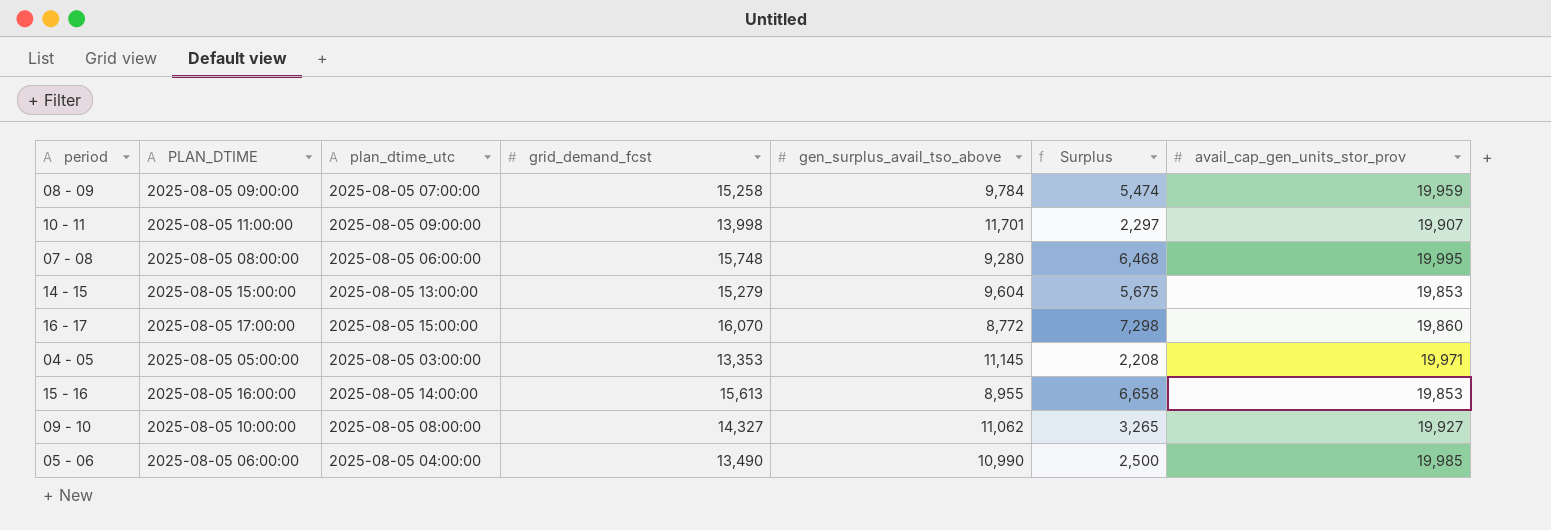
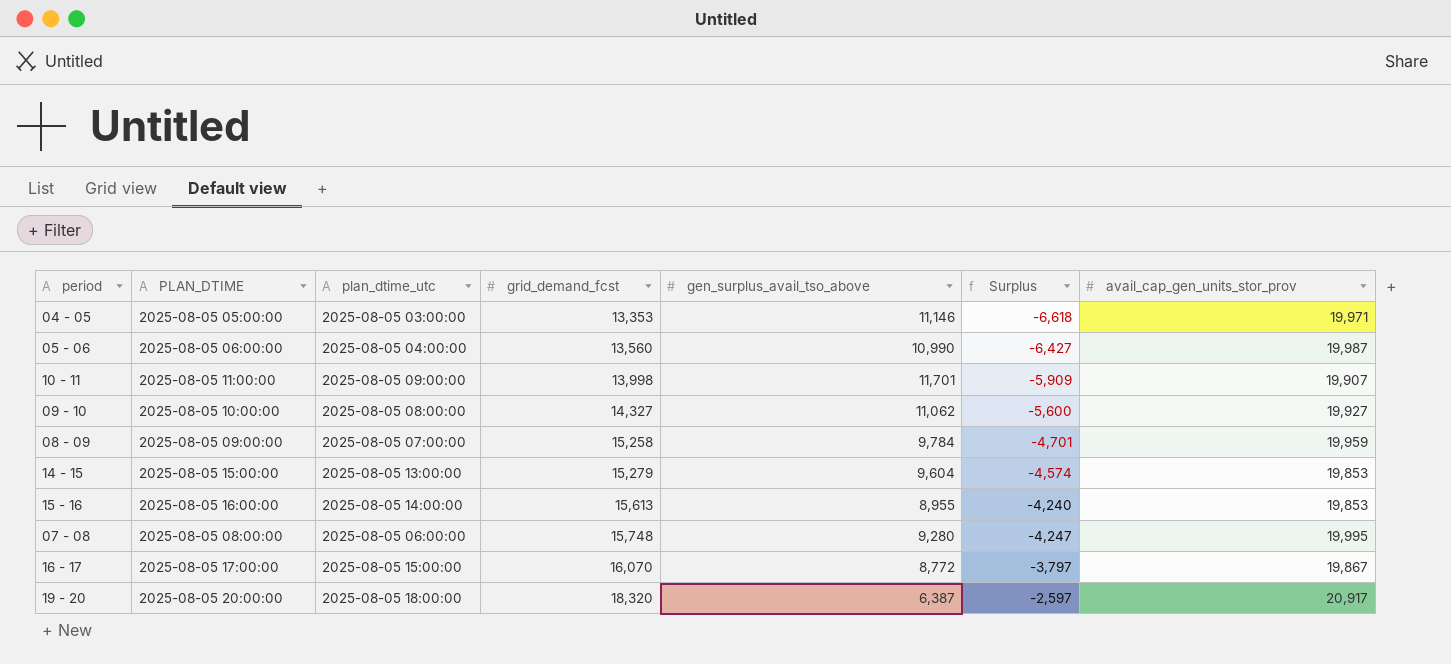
row order: none -> grid_demand_fcst ascending
column Surplus | formula: [grid_demand_fcst] - [gen_surplus_avail_tso_above] -> [grid_demand_fcst] - [avail_cap_gen_units_stor_prov]
04 - 05 | gen_surplus_avail_tso_above: 11,145 -> 11,146
05 - 06 | grid_demand_fcst: 13,490 -> 13,560
05 - 06 | avail_cap_gen_units_stor_prov: 19,985 -> 19,987
16 - 17 | avail_cap_gen_units_stor_prov: 19,860 -> 19,867
row 19 - 20: none -> 2025-08-05 20:00:00 | 2025-08-05 18:00:00 | 18,320 | 6,387 | -2,597 | 20,917

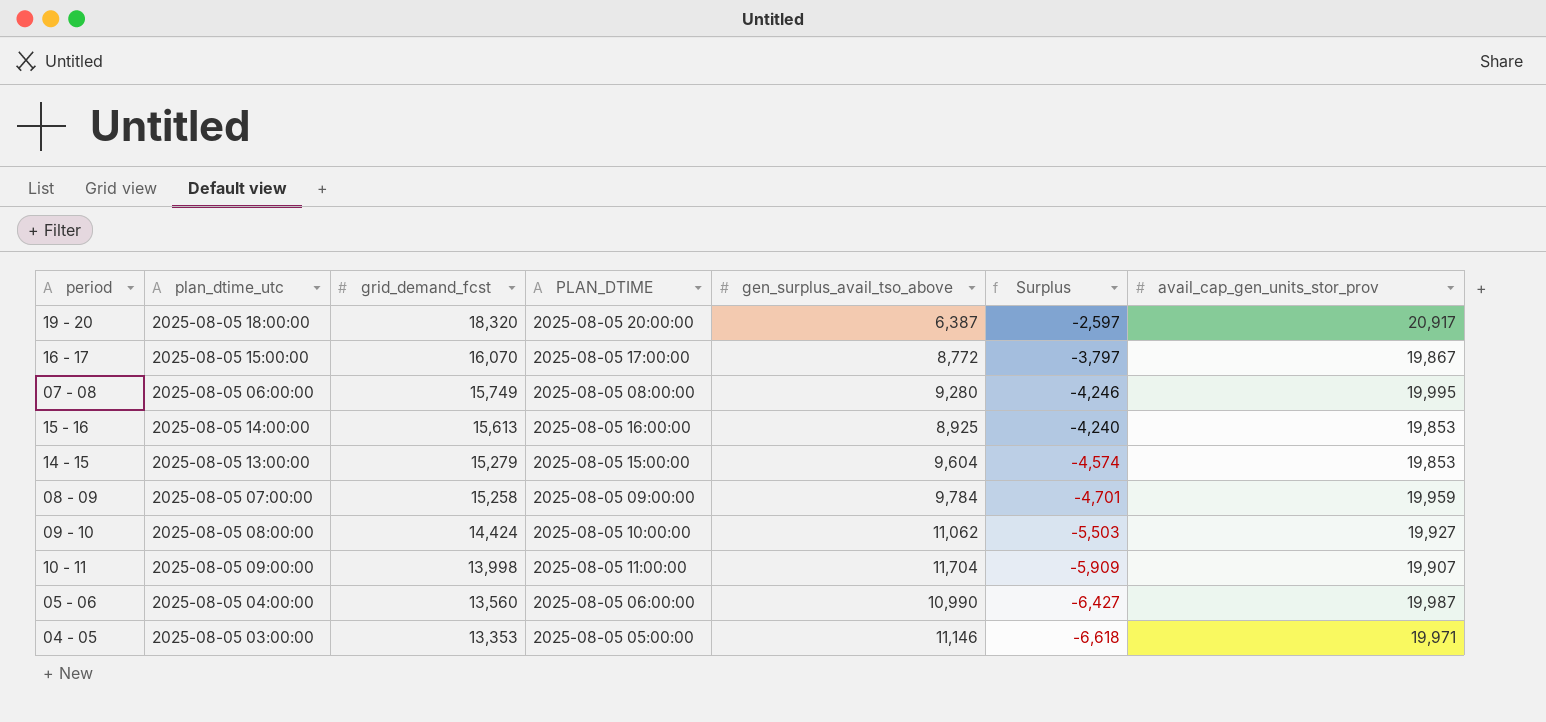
row order: grid_demand_fcst ascending -> grid_demand_fcst descending
column PLAN_DTIME | position: 2 -> 4
07 - 08 | grid_demand_fcst: 15,748 -> 15,749
07 - 08 | Surplus: -4,247 -> -4,246
15 - 16 | gen_surplus_avail_tso_above: 8,955 -> 8,925
09 - 10 | grid_demand_fcst: 14,327 -> 14,424
09 - 10 | Surplus: -5,600 -> -5,503
10 - 11 | gen_surplus_avail_tso_above: 11,701 -> 11,704

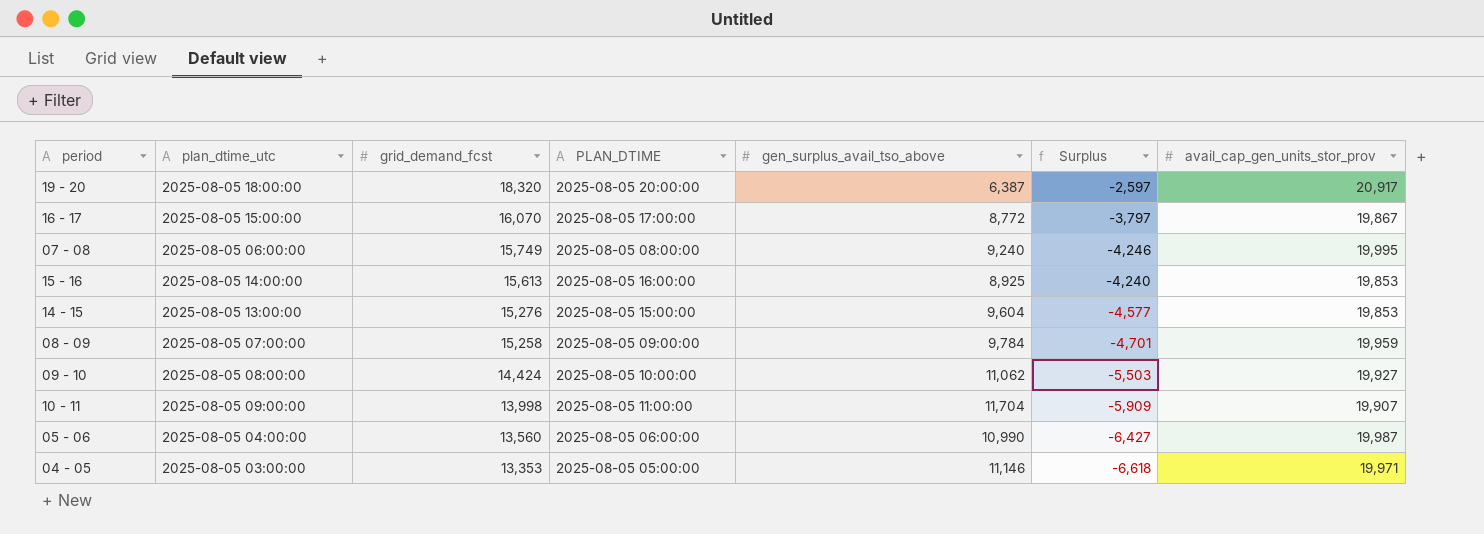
07 - 08 | gen_surplus_avail_tso_above: 9,280 -> 9,240
14 - 15 | grid_demand_fcst: 15,279 -> 15,276
14 - 15 | Surplus: -4,574 -> -4,577

